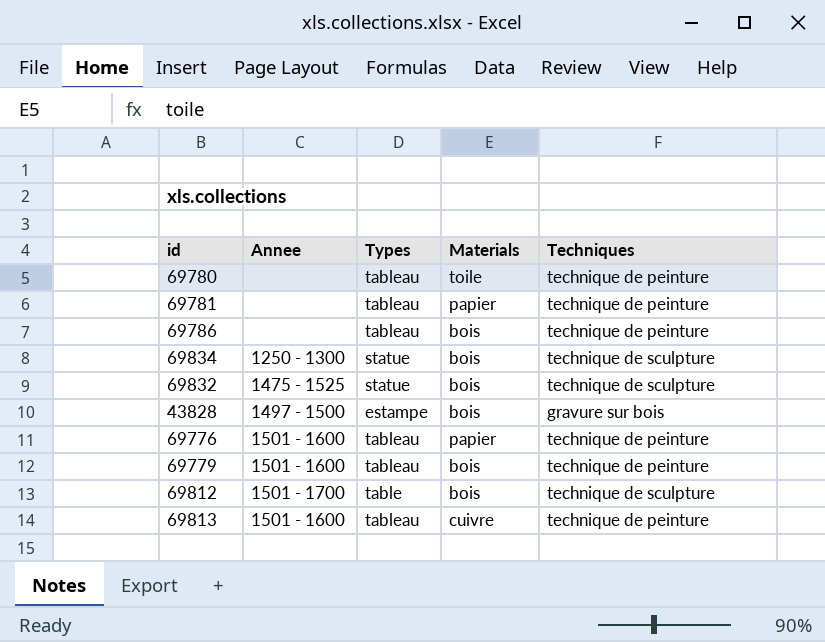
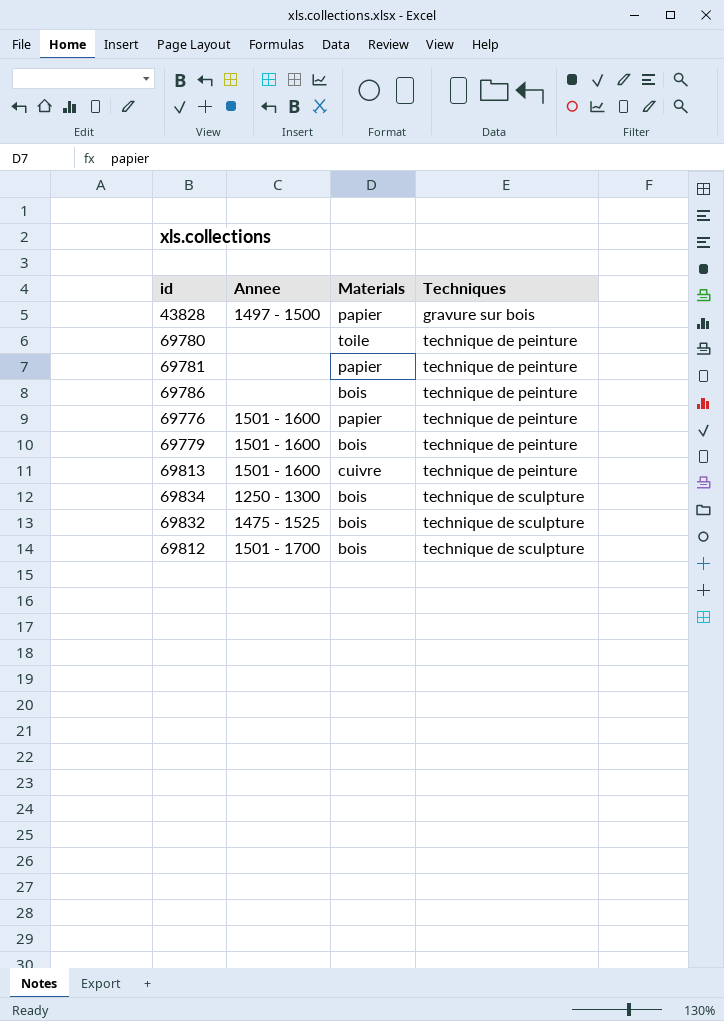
row order: none -> Techniques ascending
column Types | position: 3 -> none
43828 | Materials: bois -> papier

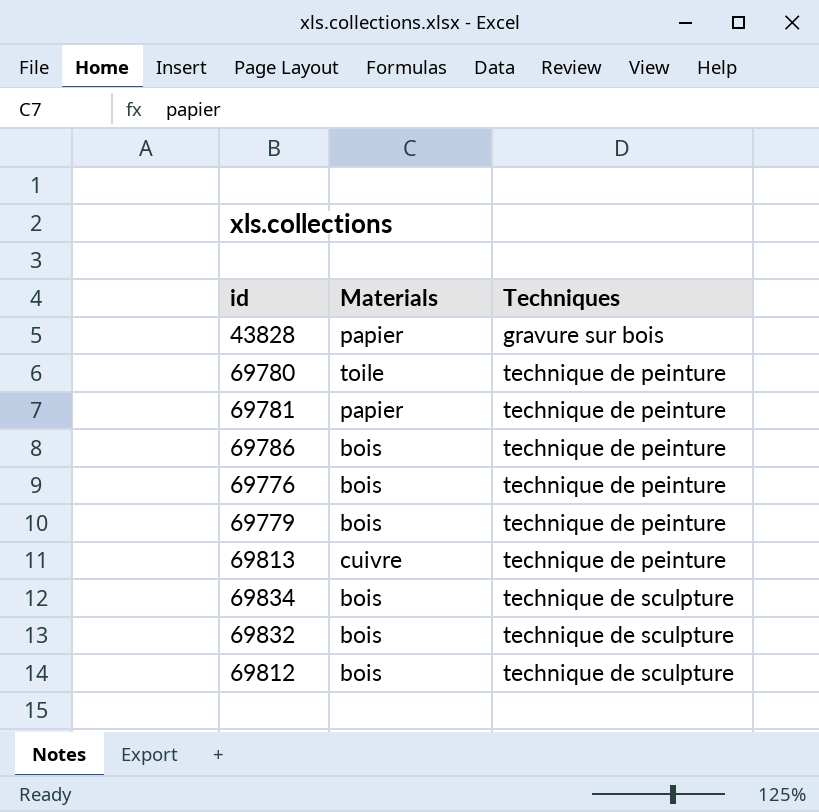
column Annee | position: 2 -> none
69776 | Materials: papier -> bois

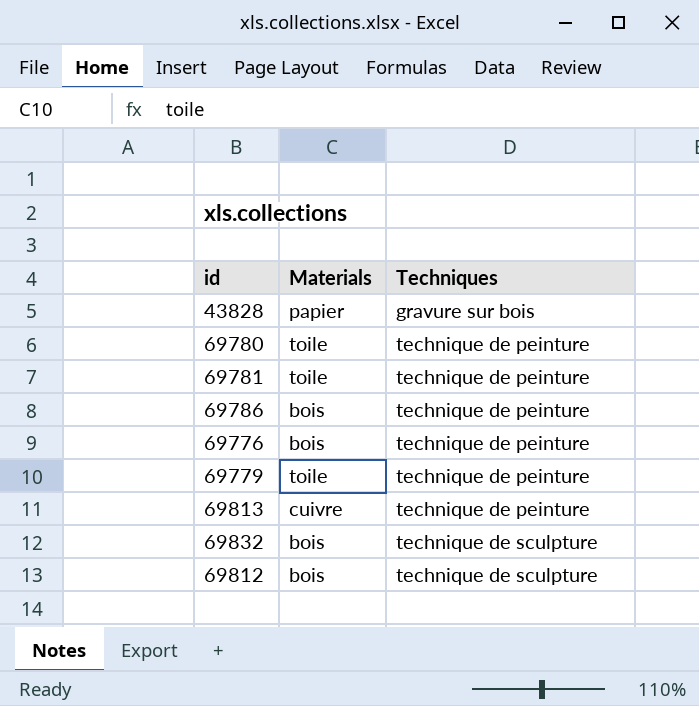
row 69834: bois | technique de sculpture -> none
69781 | Materials: papier -> toile
69779 | Materials: bois -> toile

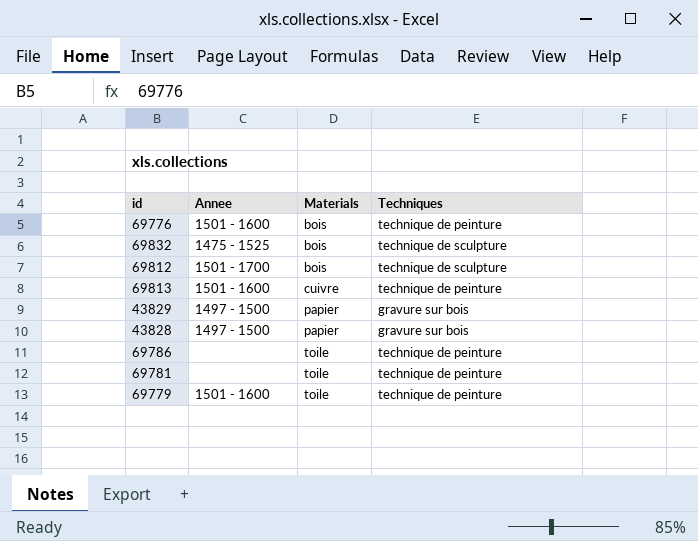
row order: Techniques ascending -> Materials ascending
column Annee | position: none -> 2
row 69780: toile | technique de peinture -> none
row 43829: none -> 1497 - 1500 | papier | gravure sur bois
69786 | Materials: bois -> toile

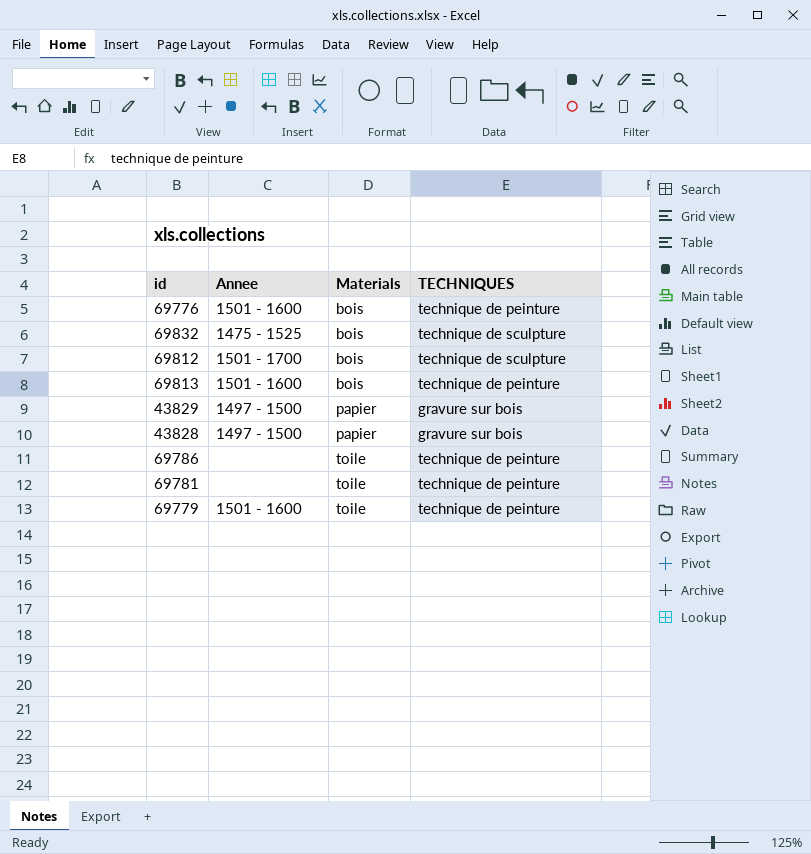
column name: Techniques -> TECHNIQUES
69813 | Materials: cuivre -> bois

